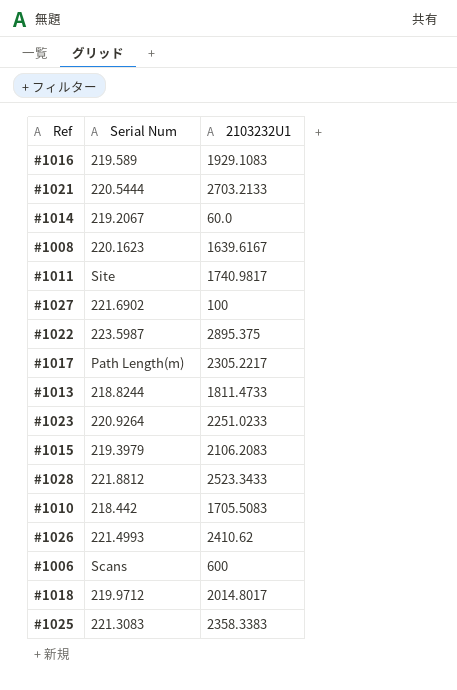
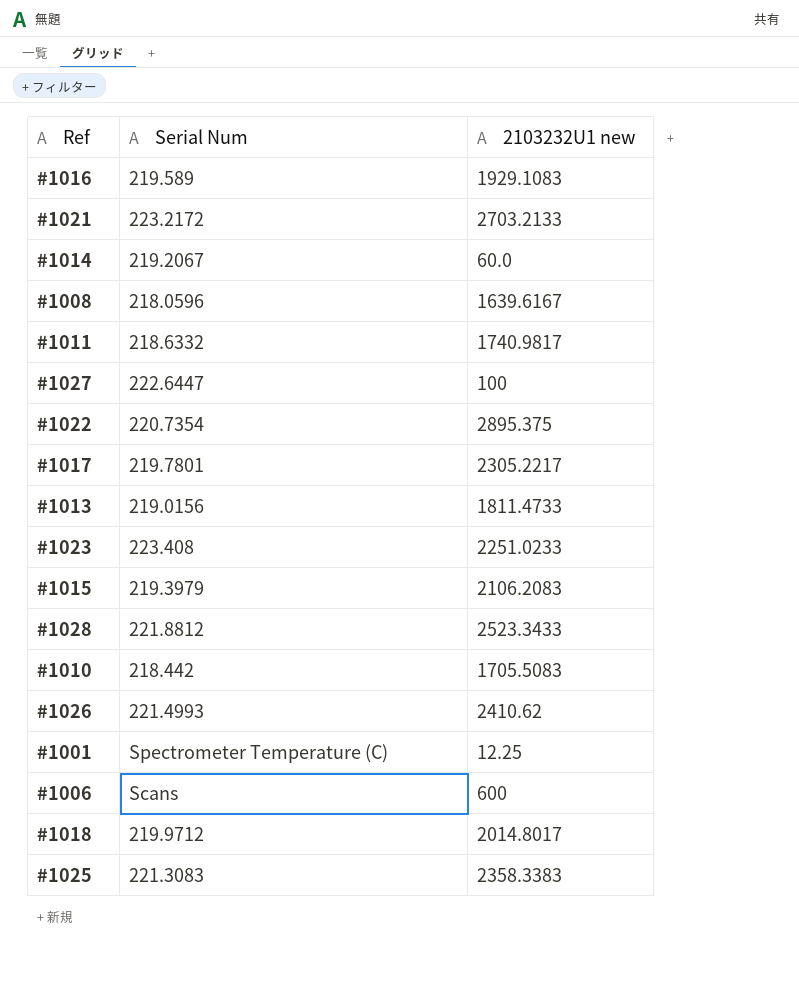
column name: 2103232U1 -> 2103232U1 new
#1021 | Serial Num: 220.5444 -> 223.2172
#1008 | Serial Num: 220.1623 -> 218.0596
#1011 | Serial Num: Site -> 218.6332
#1027 | Serial Num: 221.6902 -> 222.6447
#1022 | Serial Num: 223.5987 -> 220.7354
#1017 | Serial Num: Path Length(m) -> 219.7801
#1013 | Serial Num: 218.8244 -> 219.0156
#1023 | Serial Num: 220.9264 -> 223.408
row #1001: none -> Spectrometer Temperature (C) | 12.25

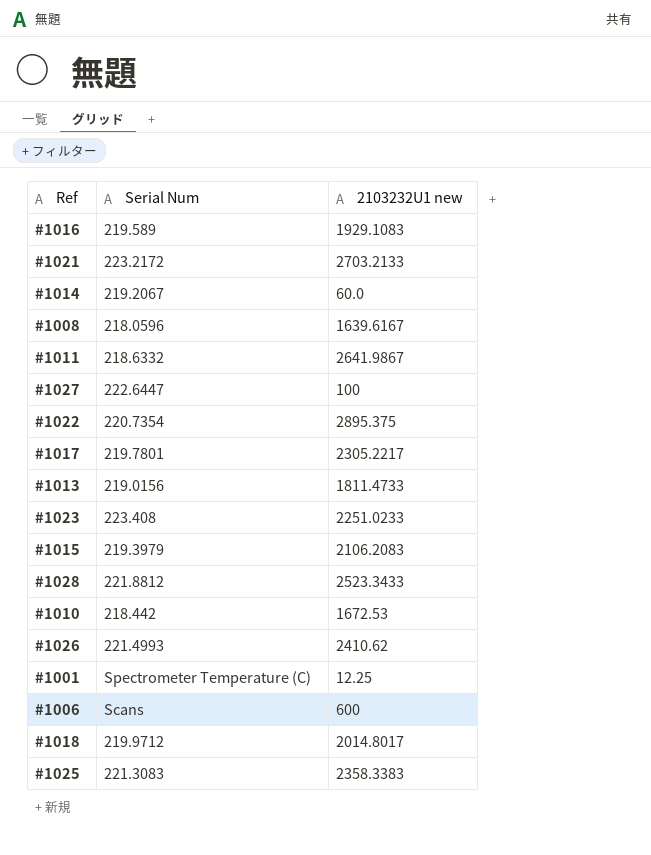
#1011 | 2103232U1 new: 1740.9817 -> 2641.9867
#1010 | 2103232U1 new: 1705.5083 -> 1672.53

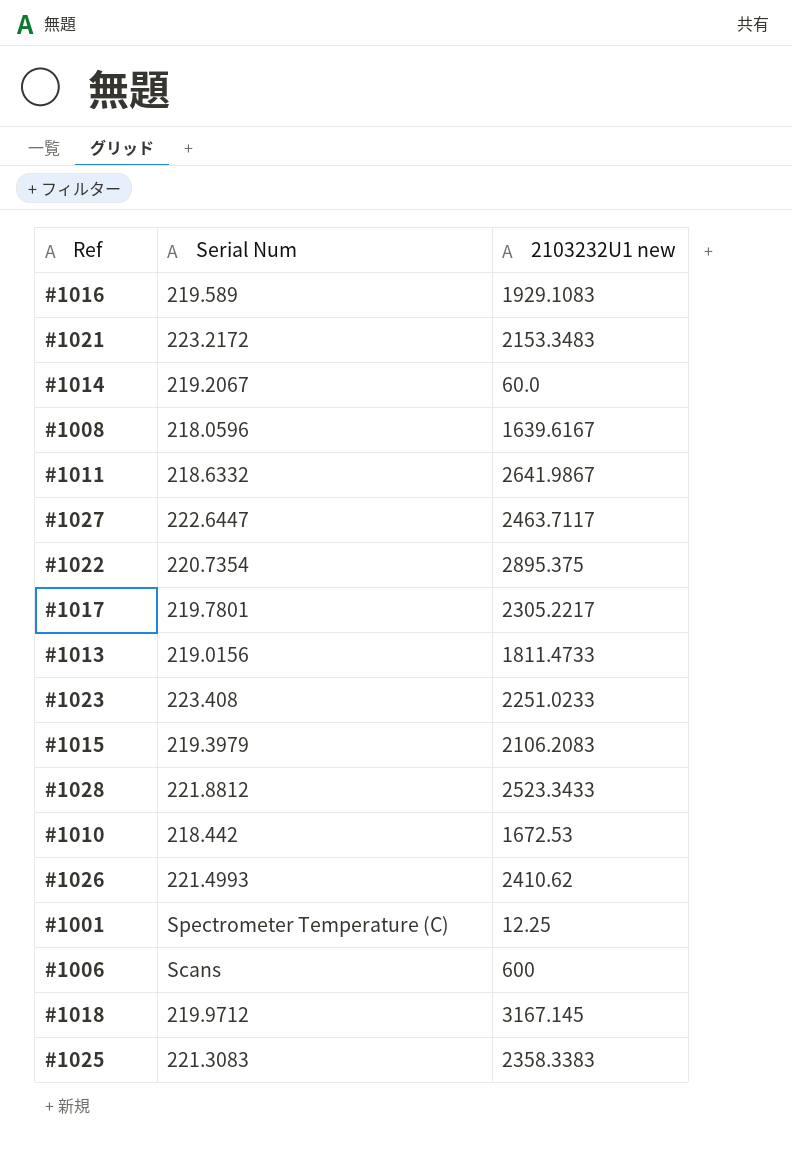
#1021 | 2103232U1 new: 2703.2133 -> 2153.3483
#1027 | 2103232U1 new: 100 -> 2463.7117
#1018 | 2103232U1 new: 2014.8017 -> 3167.145

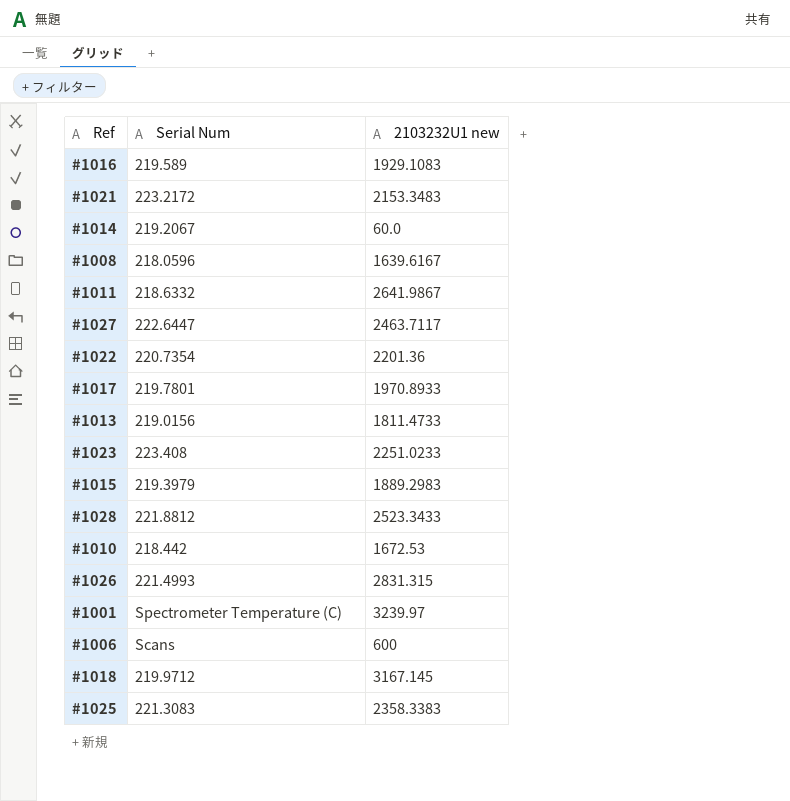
#1022 | 2103232U1 new: 2895.375 -> 2201.36
#1017 | 2103232U1 new: 2305.2217 -> 1970.8933
#1015 | 2103232U1 new: 2106.2083 -> 1889.2983
#1026 | 2103232U1 new: 2410.62 -> 2831.315
#1001 | 2103232U1 new: 12.25 -> 3239.97

